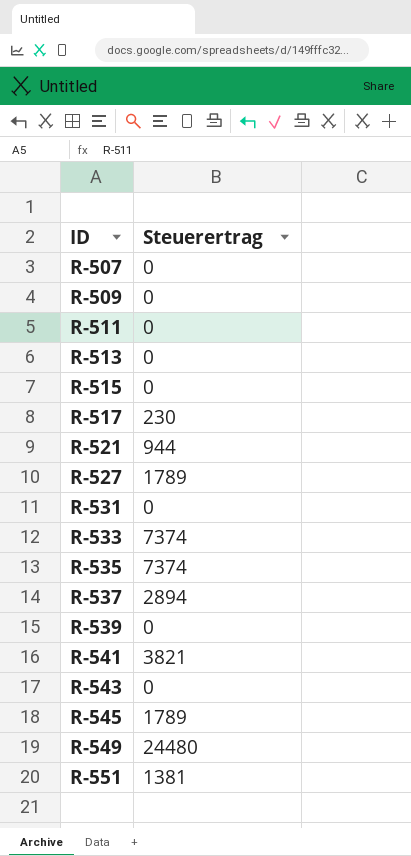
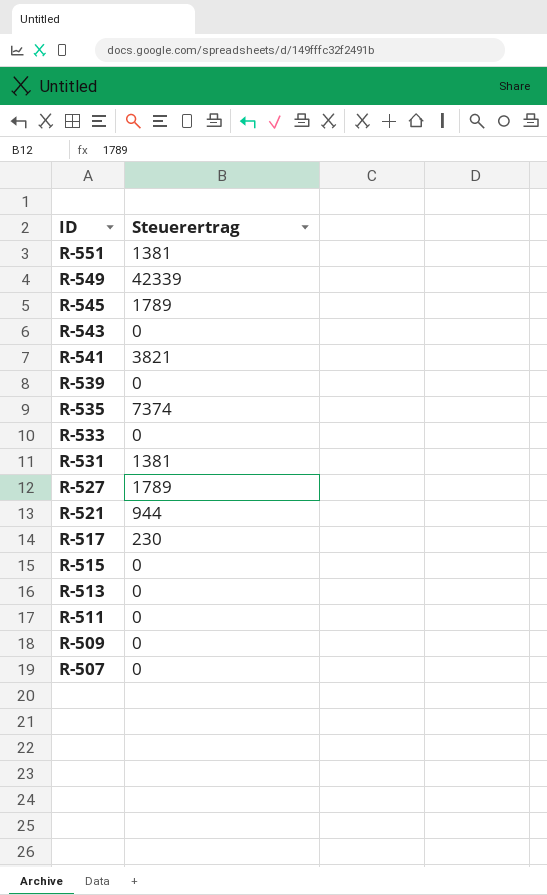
row order: ID ascending -> ID descending
row R-537: 2894 -> none
R-549 | Steuerertrag: 24480 -> 42339
R-533 | Steuerertrag: 7374 -> 0
R-531 | Steuerertrag: 0 -> 1381

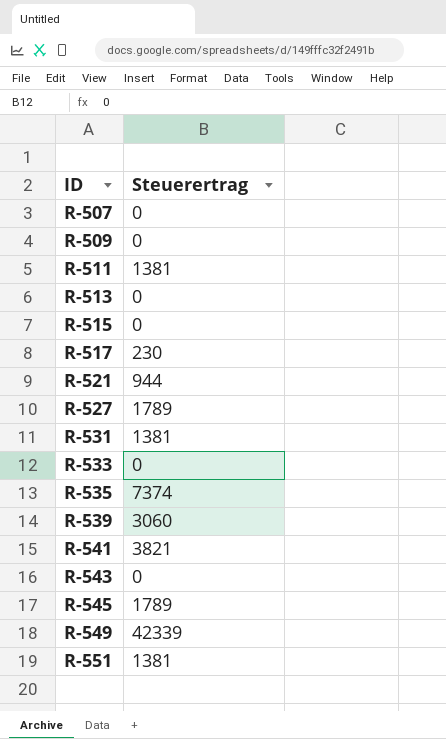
row order: ID descending -> ID ascending
R-511 | Steuerertrag: 0 -> 1381
R-539 | Steuerertrag: 0 -> 3060

